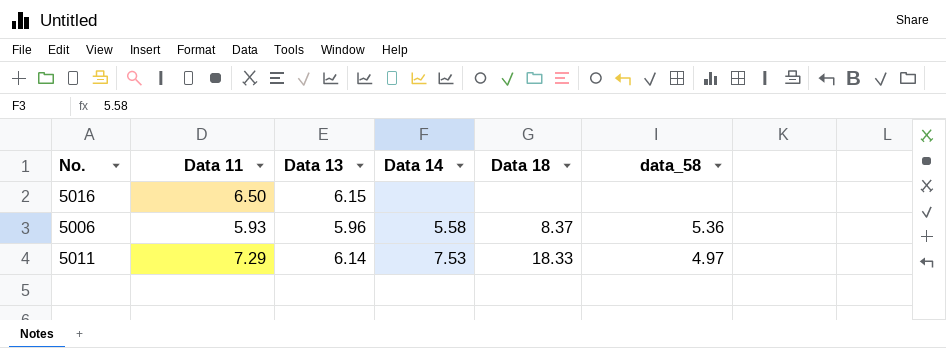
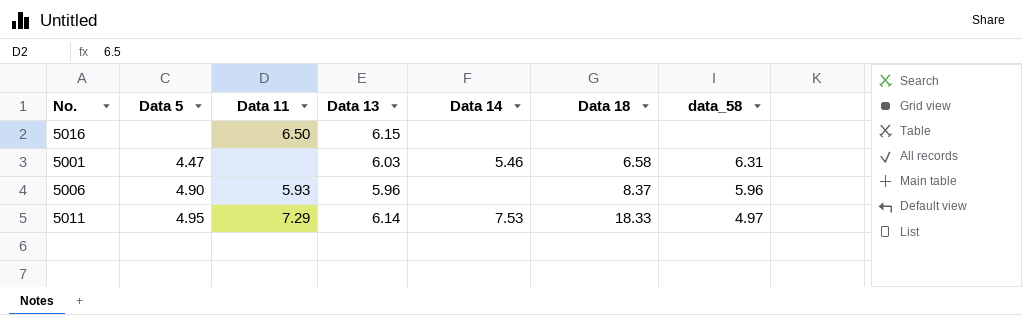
column Data 5 | position: none -> 2
row 5001: none -> 4.47 | none | 6.03 | 5.46 | 6.58 | 6.31
5006 | Data 14: 5.58 -> none
5006 | data_58: 5.36 -> 5.96

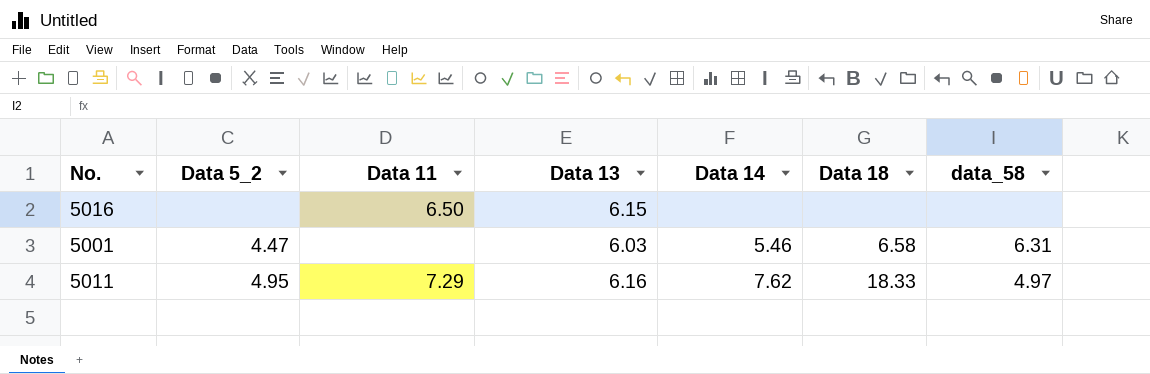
column name: Data 5 -> Data 5_2
row 5006: 4.90 | 5.93 | 5.96 | none | 8.37 | 5.96 -> none
5011 | Data 13: 6.14 -> 6.16
5011 | Data 14: 7.53 -> 7.62

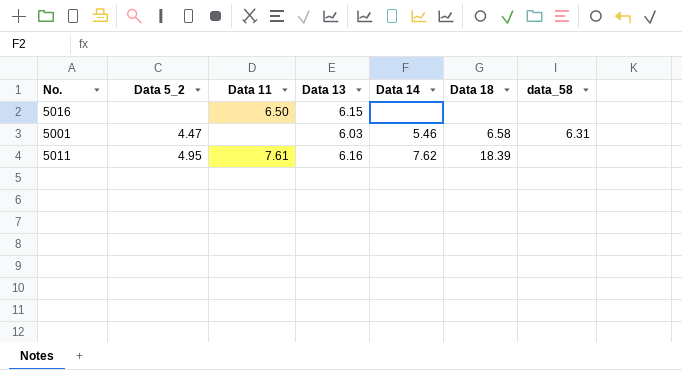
5011 | Data 11: 7.29 -> 7.61
5011 | Data 18: 18.33 -> 18.39
5011 | data_58: 4.97 -> none

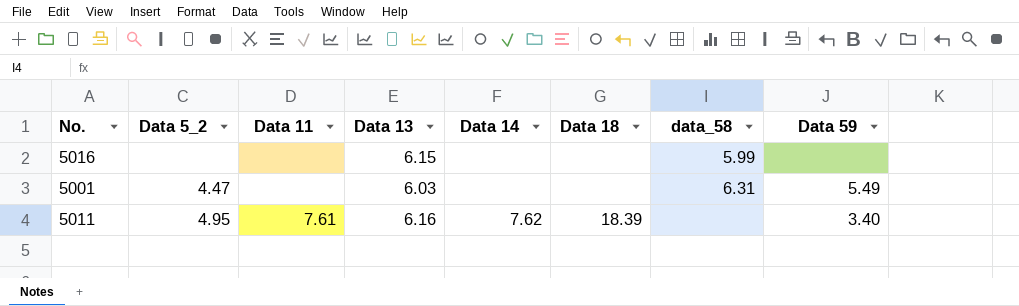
column Data 59 | position: none -> 8
5016 | Data 11: 6.50 -> none
5016 | data_58: none -> 5.99
5001 | Data 14: 5.46 -> none
5001 | Data 18: 6.58 -> none

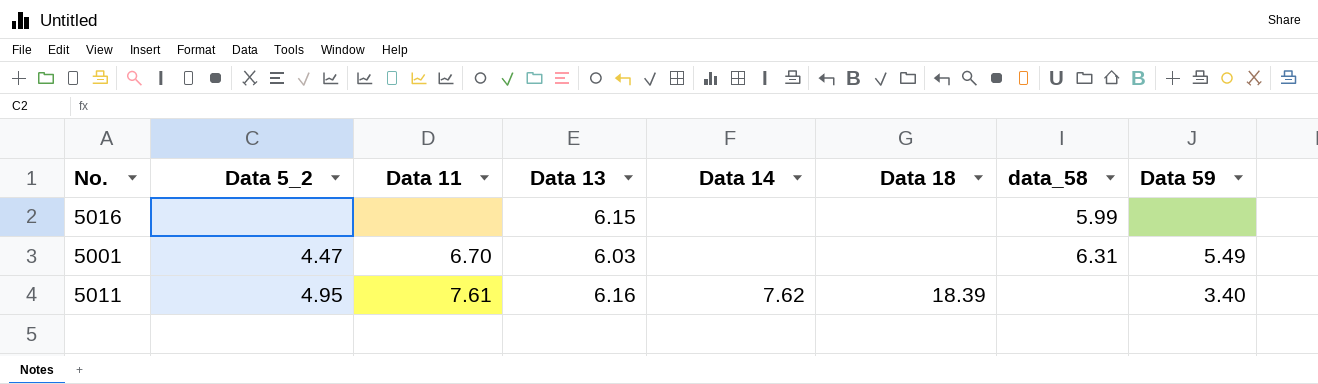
5001 | Data 11: none -> 6.70

